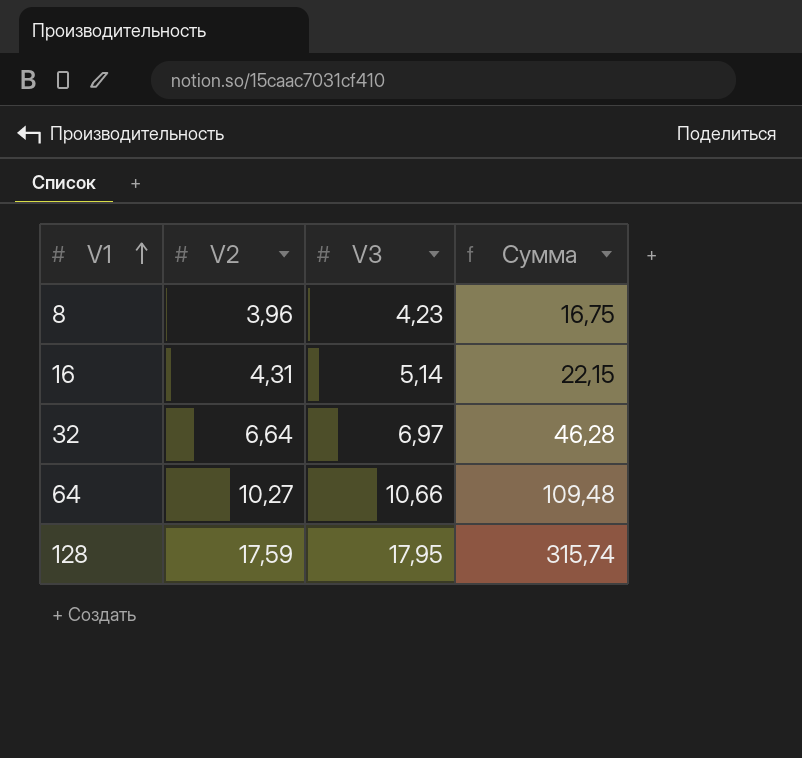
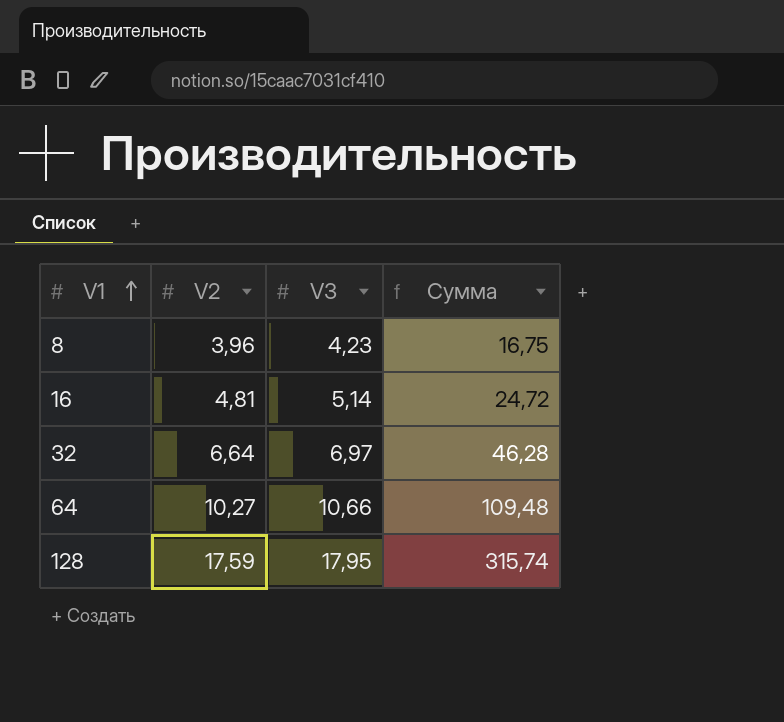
16 | V2: 4,31 -> 4,81
16 | Сумма: 22,15 -> 24,72

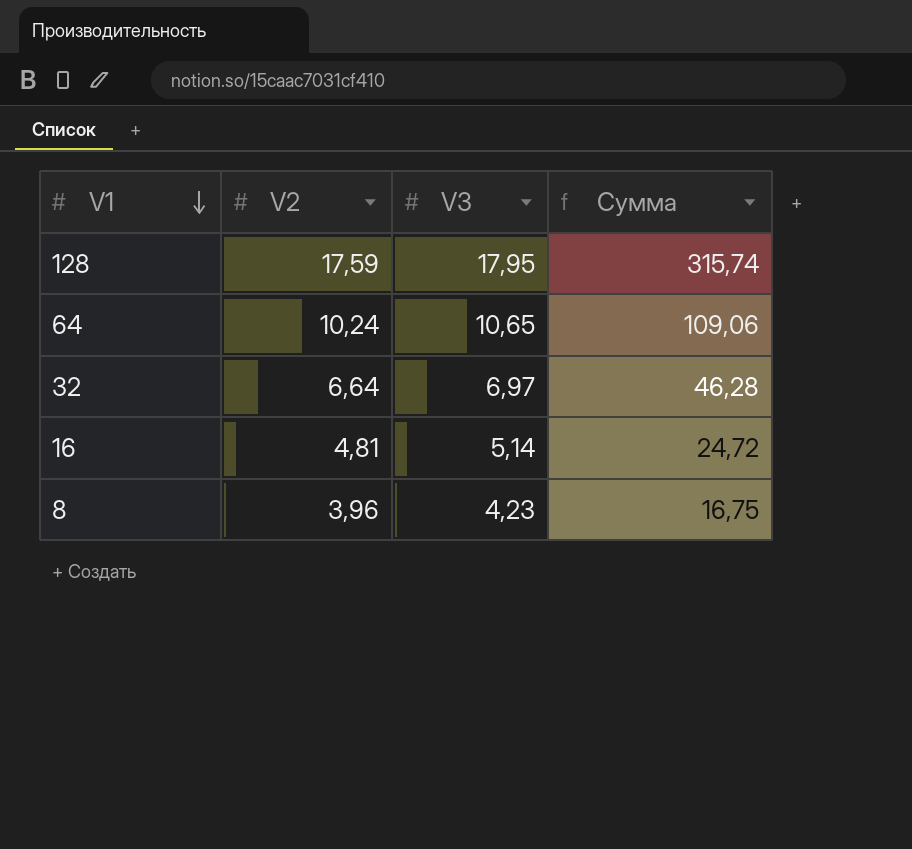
row order: V1 ascending -> V1 descending
64 | V2: 10,27 -> 10,24
64 | V3: 10,66 -> 10,65
64 | Сумма: 109,48 -> 109,06

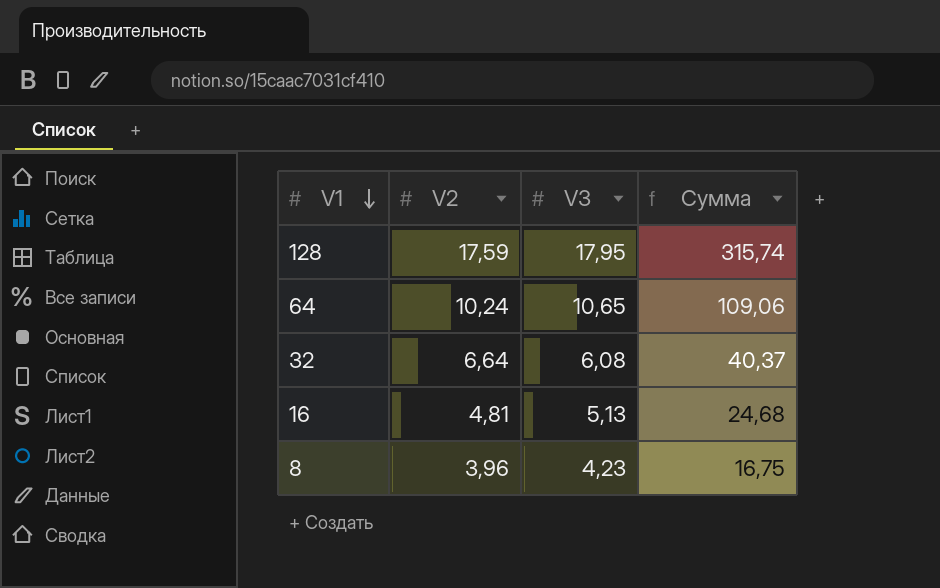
32 | V3: 6,97 -> 6,08
32 | Сумма: 46,28 -> 40,37
16 | V3: 5,14 -> 5,13
16 | Сумма: 24,72 -> 24,68

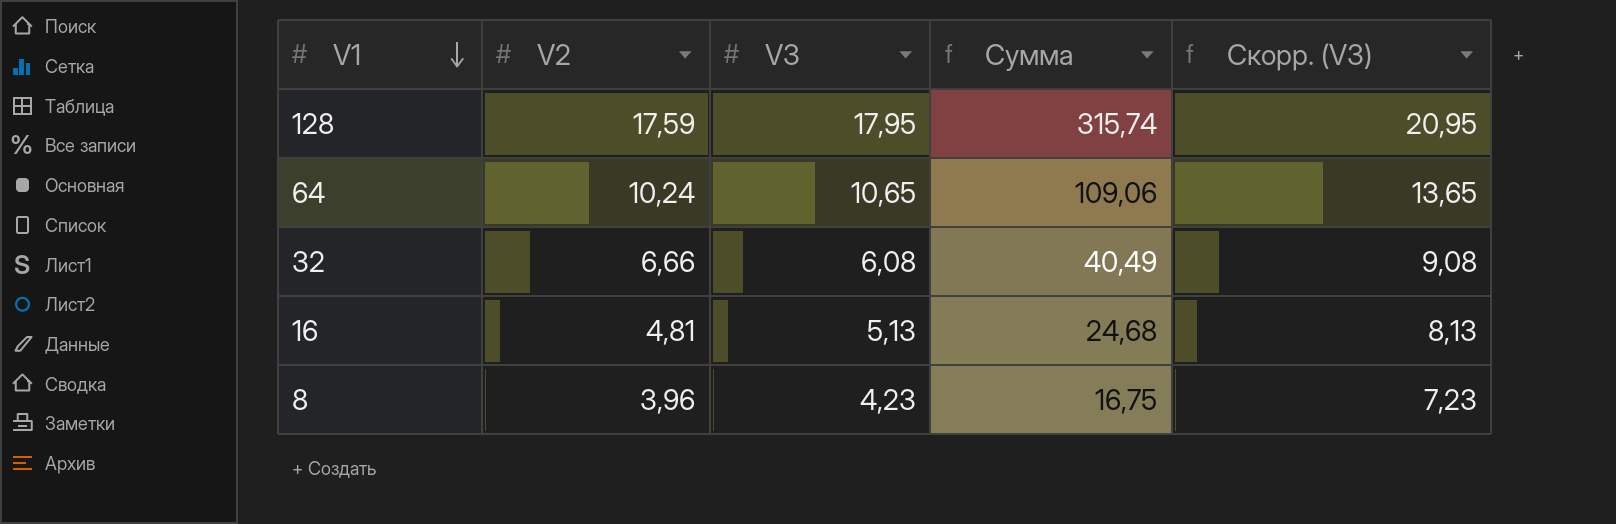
column Скорр. (V3) | formula: none -> [V3] + 3
32 | V2: 6,64 -> 6,66
32 | Сумма: 40,37 -> 40,49

